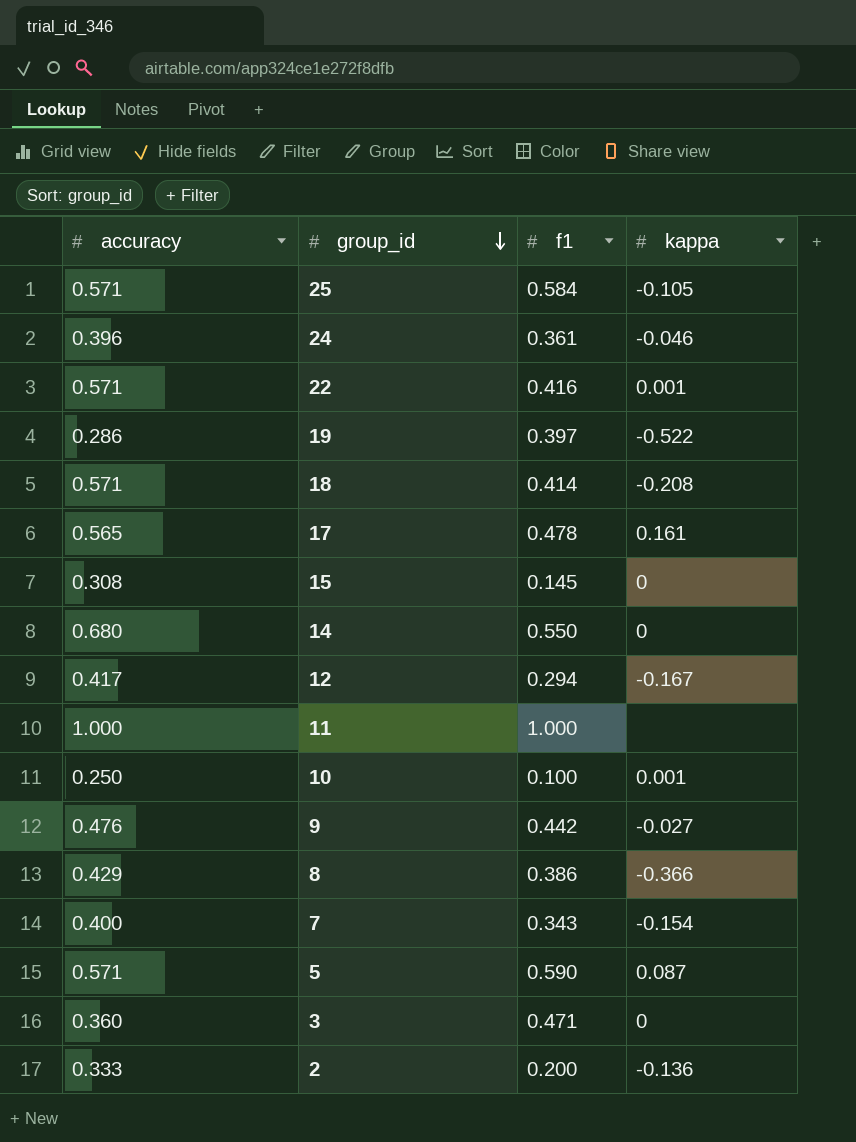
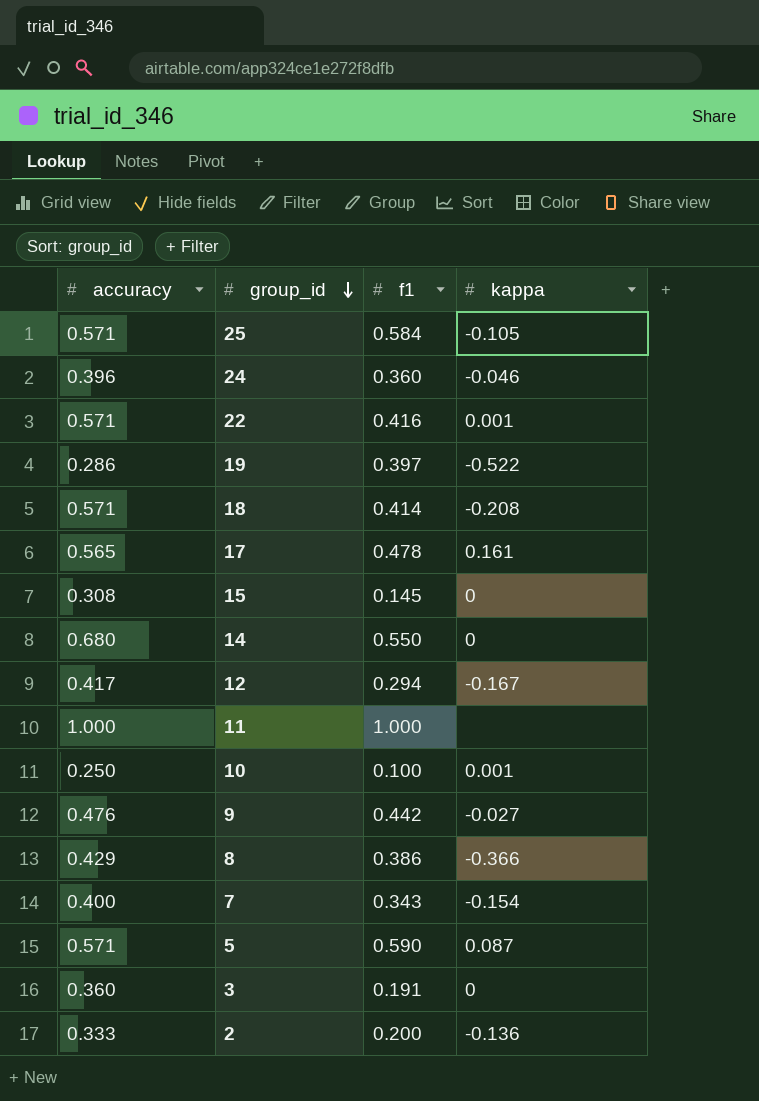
24 | f1: 0.361 -> 0.360
3 | f1: 0.471 -> 0.191

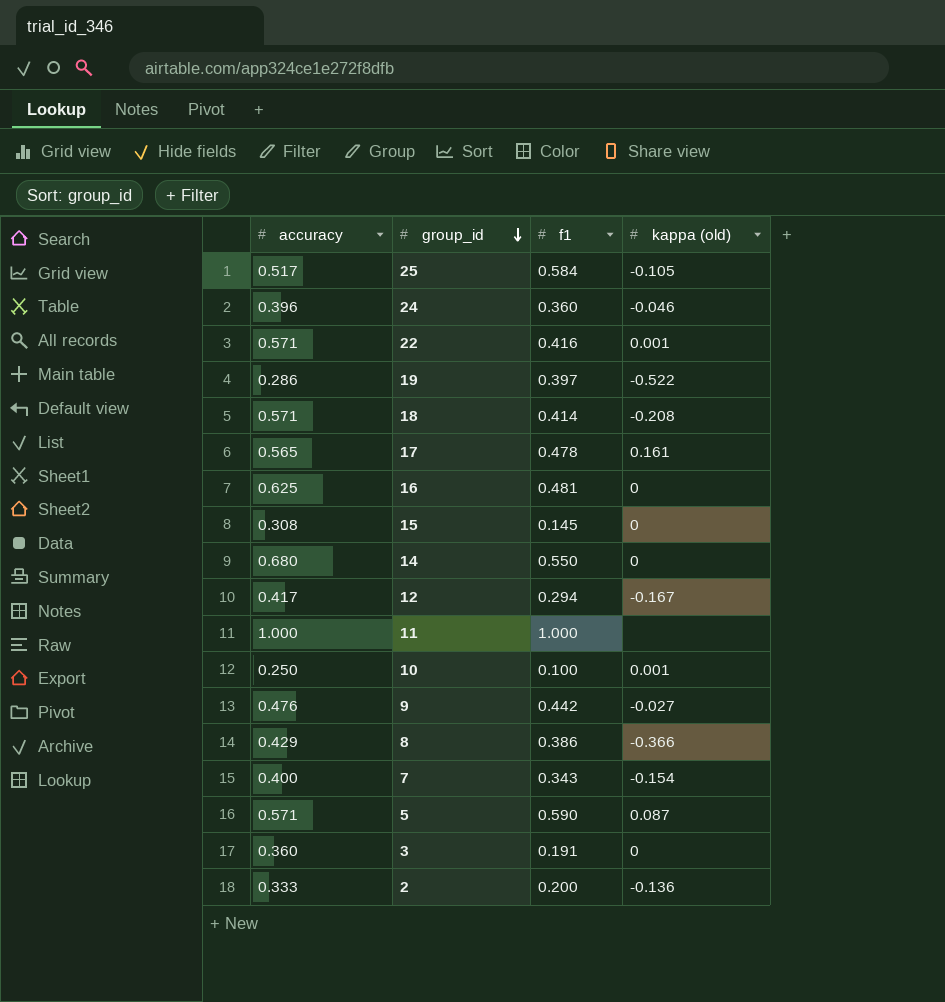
column name: kappa -> kappa (old)
25 | accuracy: 0.571 -> 0.517
row 16: none -> 0.625 | 0.481 | 0

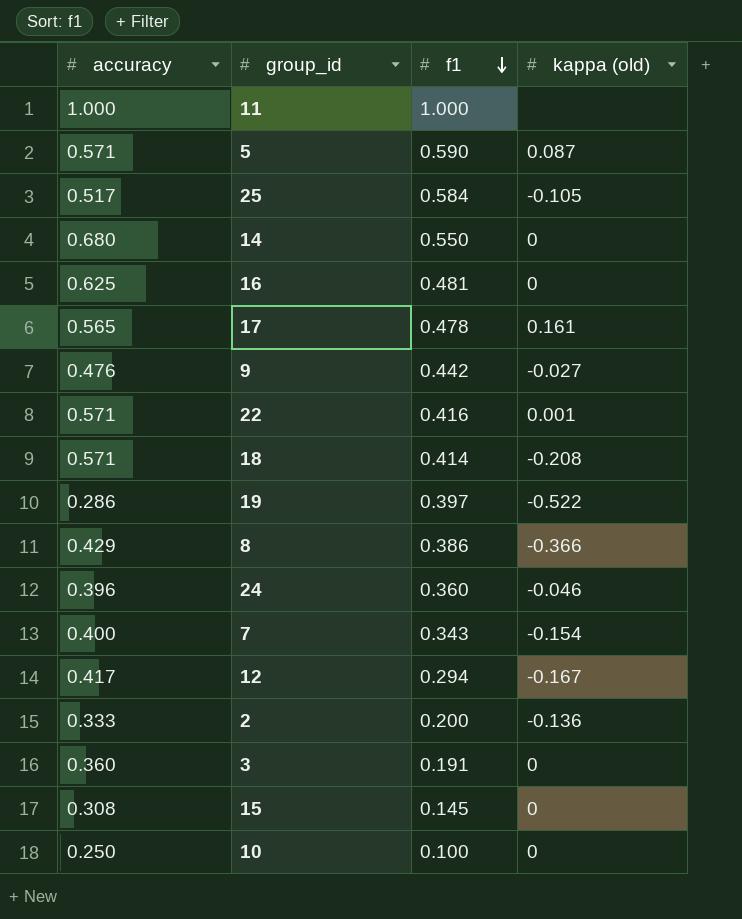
row order: group_id descending -> f1 descending
10 | kappa (old): 0.001 -> 0

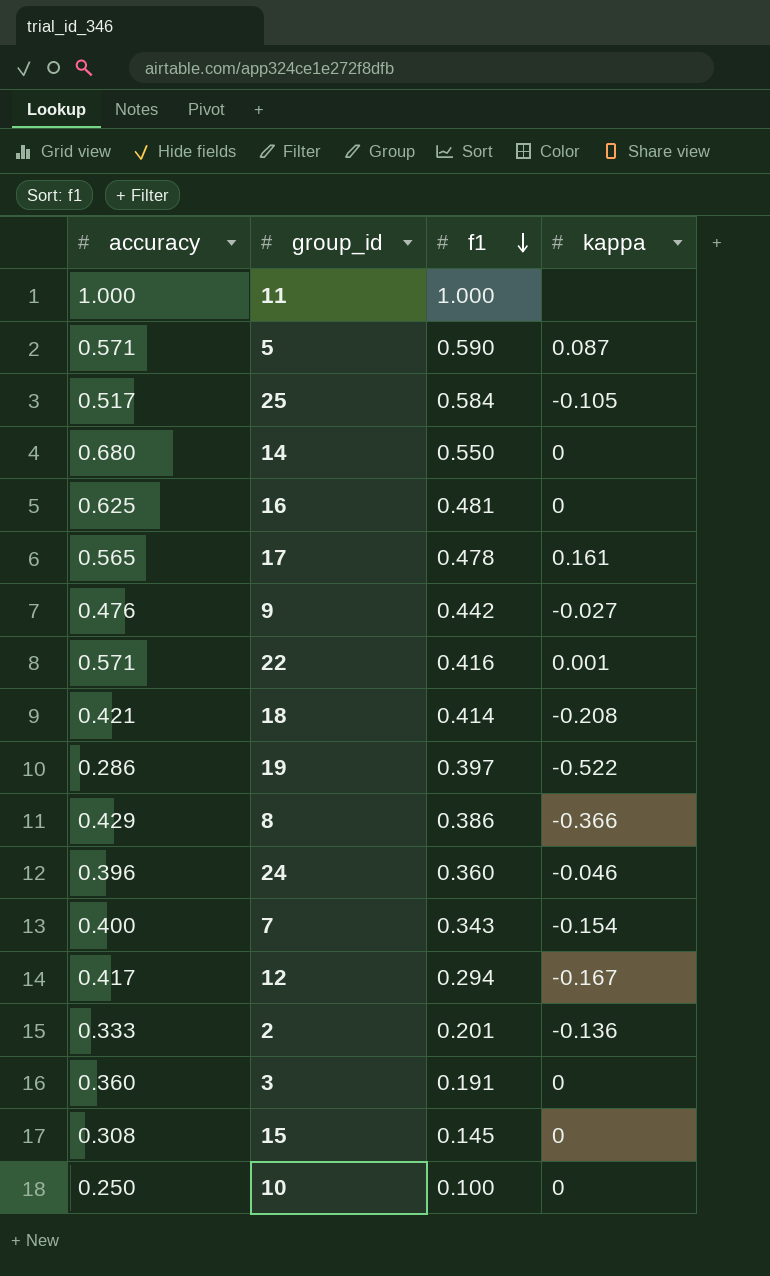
column name: kappa (old) -> kappa
18 | accuracy: 0.571 -> 0.421
2 | f1: 0.200 -> 0.201

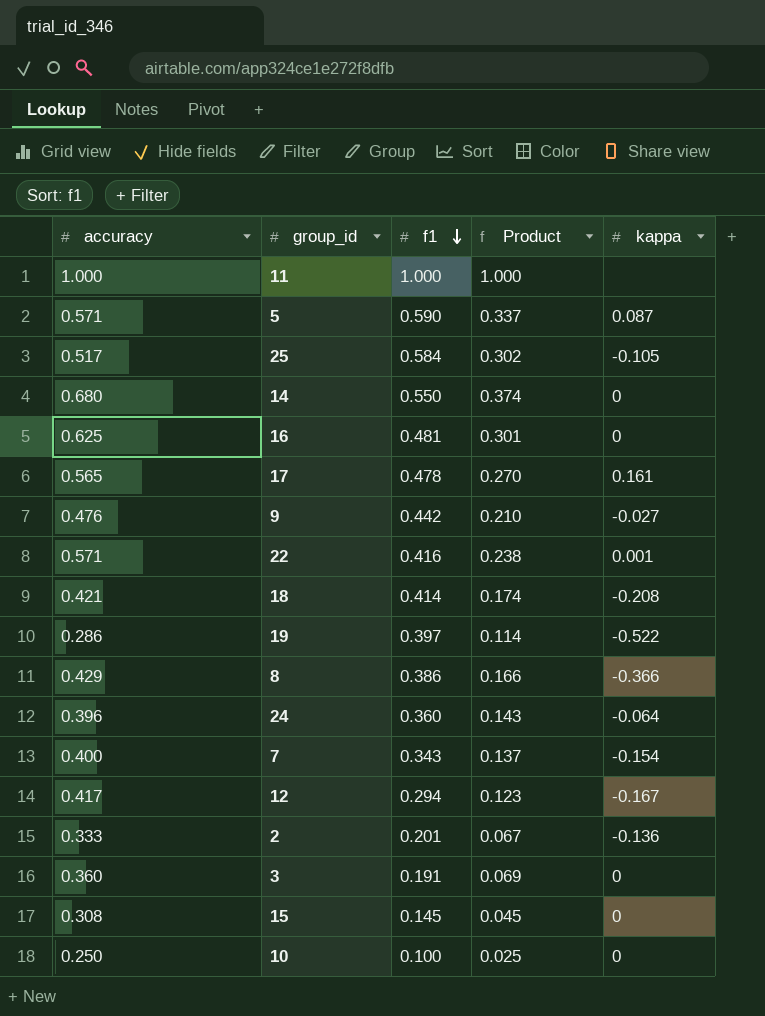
column Product | formula: none -> [accuracy] * [f1]
24 | kappa: -0.046 -> -0.064

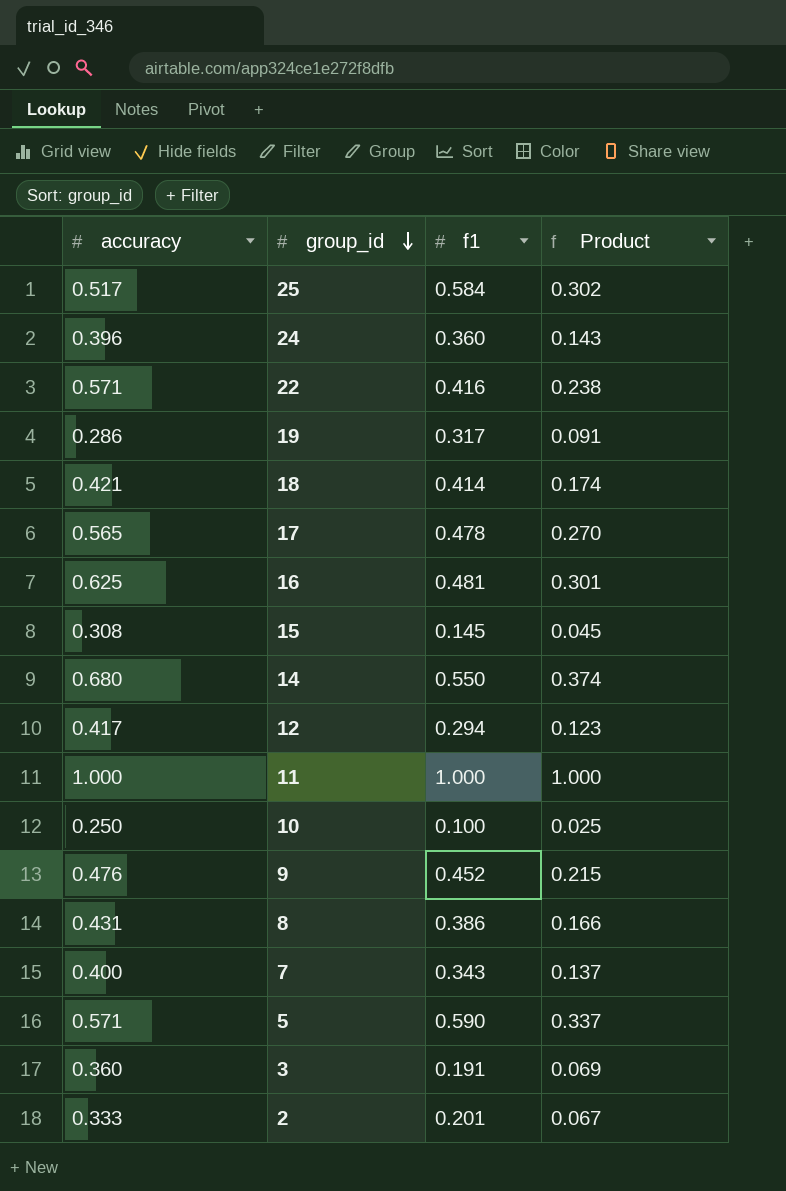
row order: f1 descending -> group_id descending
column kappa | position: 5 -> none
19 | f1: 0.397 -> 0.317
19 | Product: 0.114 -> 0.091
9 | f1: 0.442 -> 0.452
9 | Product: 0.210 -> 0.215
8 | accuracy: 0.429 -> 0.431

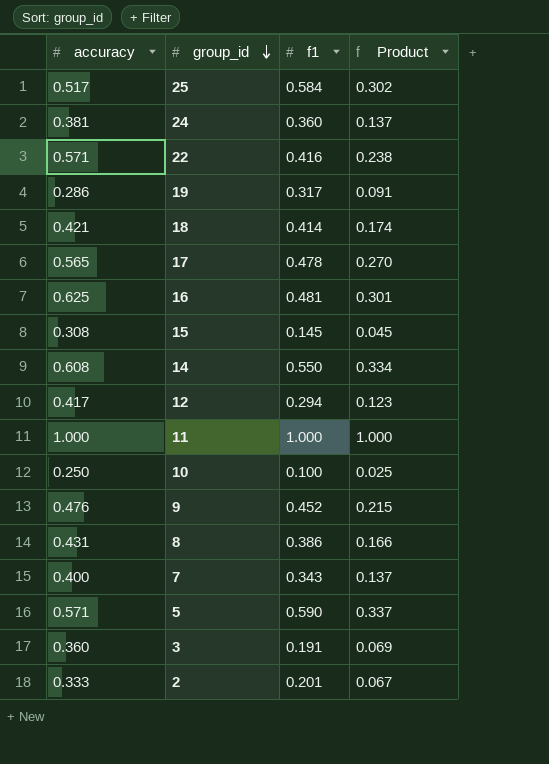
24 | accuracy: 0.396 -> 0.381
24 | Product: 0.143 -> 0.137
14 | accuracy: 0.680 -> 0.608
14 | Product: 0.374 -> 0.334

